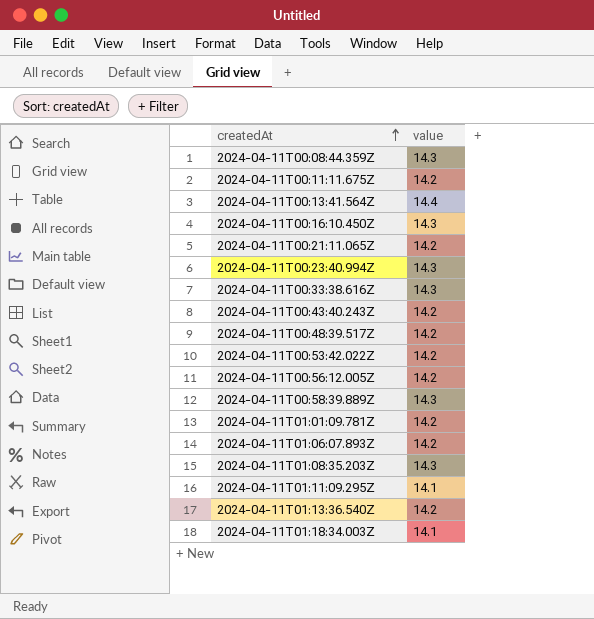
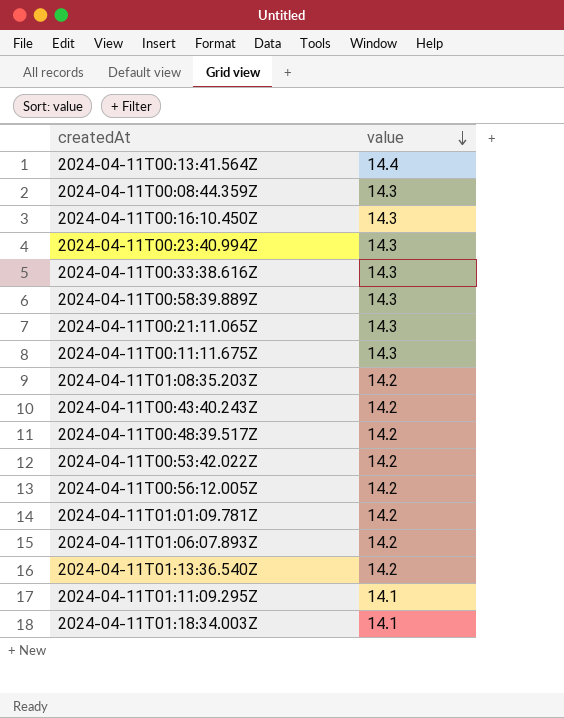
row order: createdAt ascending -> value descending
2024-04-11T00:21:11.065Z | value: 14.2 -> 14.3
2024-04-11T00:11:11.675Z | value: 14.2 -> 14.3
2024-04-11T01:08:35.203Z | value: 14.3 -> 14.2

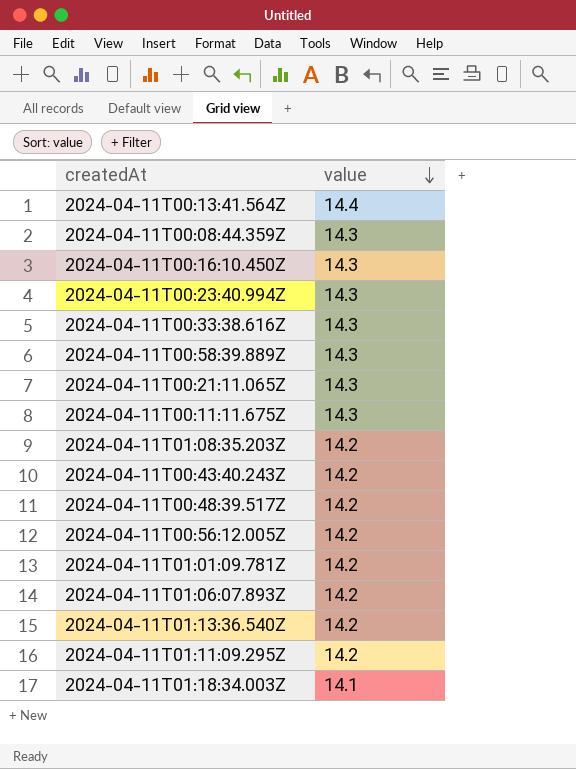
row 2024-04-11T00:53:42.022Z: 14.2 -> none
2024-04-11T01:11:09.295Z | value: 14.1 -> 14.2

